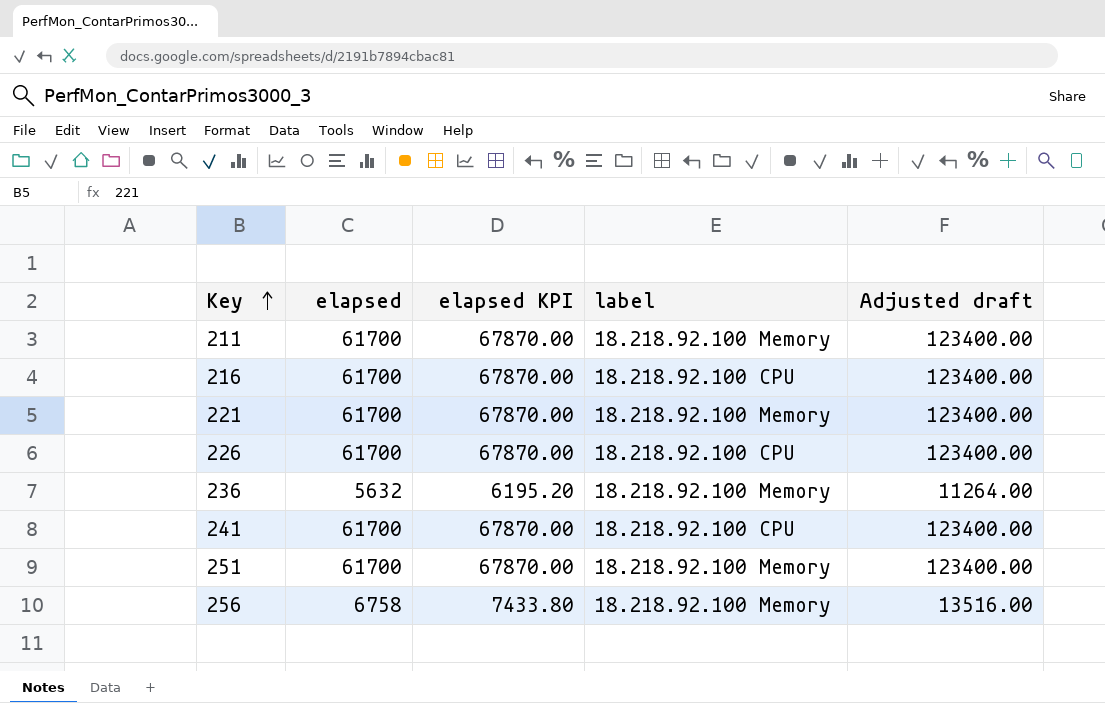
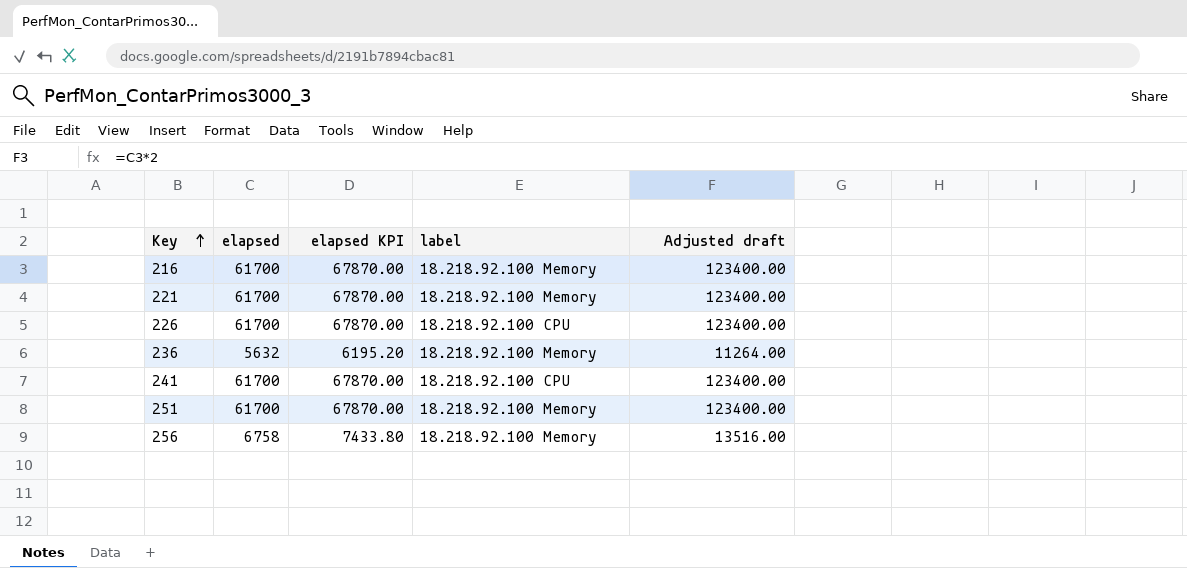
row 211: 61700 | 67870.00 | 18.218.92.100 Memory | 123400.00 -> none
216 | label: 18.218.92.100 CPU -> 18.218.92.100 Memory

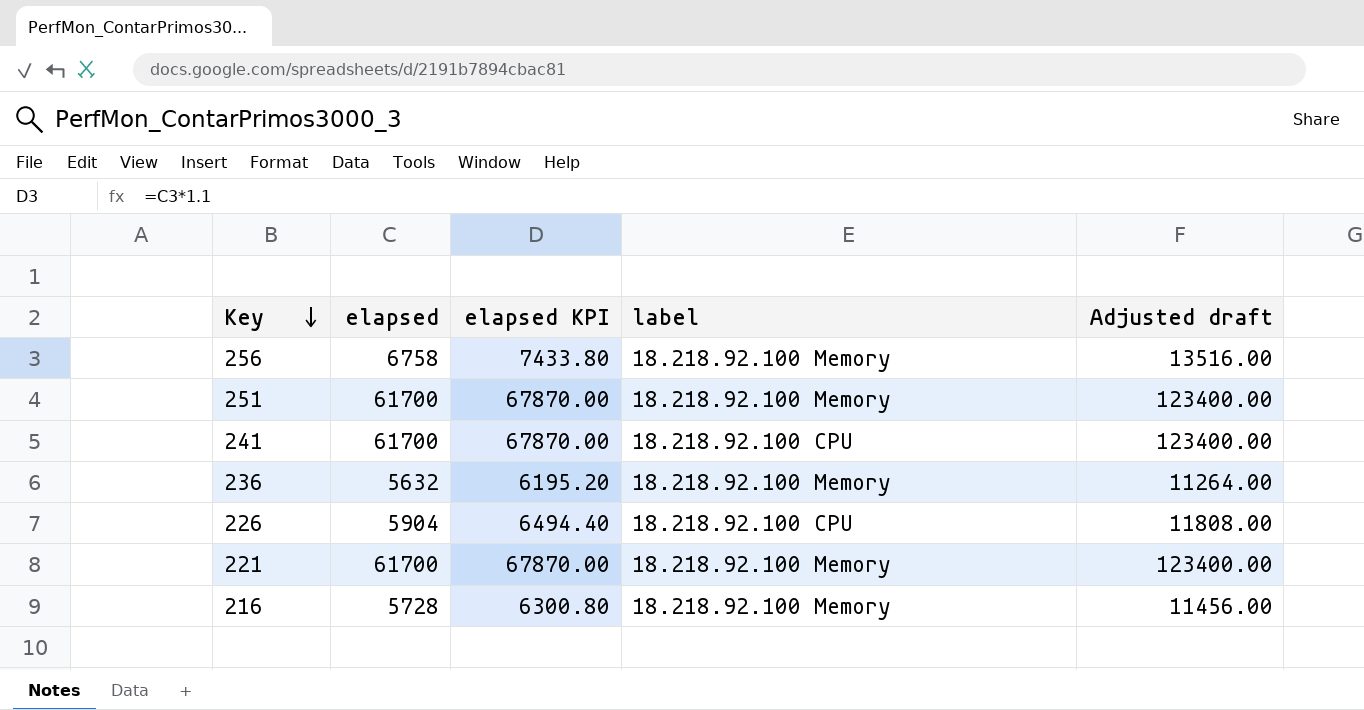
row order: Key ascending -> Key descending
226 | elapsed: 61700 -> 5904
226 | elapsed KPI: 67870.00 -> 6494.40
226 | Adjusted draft: 123400.00 -> 11808.00
216 | elapsed: 61700 -> 5728
216 | elapsed KPI: 67870.00 -> 6300.80
216 | Adjusted draft: 123400.00 -> 11456.00

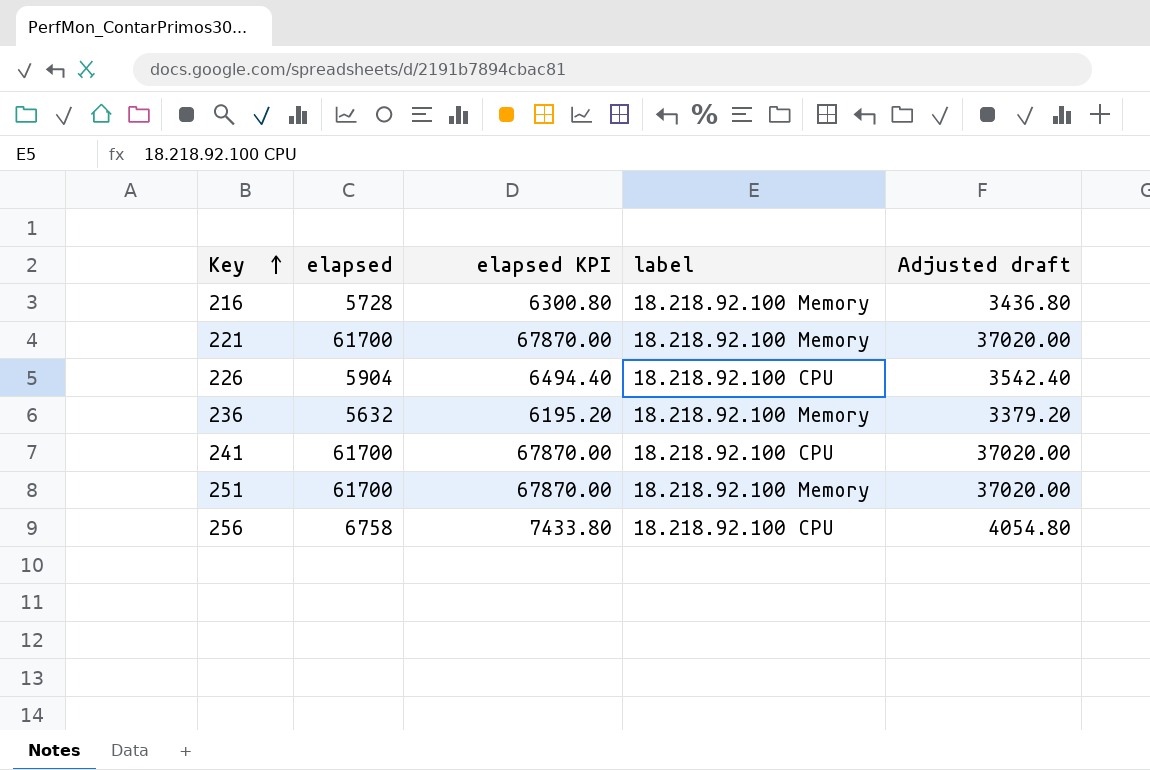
row order: Key descending -> Key ascending
column Adjusted draft | formula: [elapsed] * 2 -> [elapsed] * 0.6
256 | label: 18.218.92.100 Memory -> 18.218.92.100 CPU

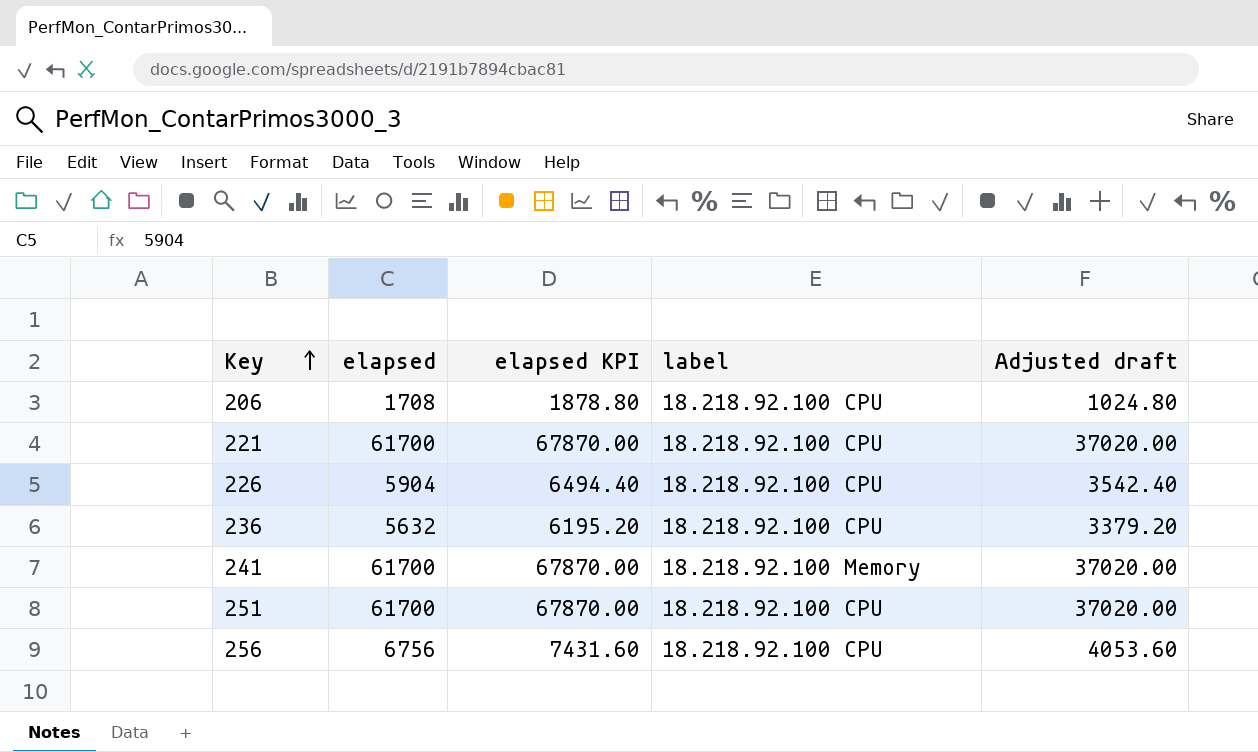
row 216: 5728 | 6300.80 | 18.218.92.100 Memory | 3436.80 -> none
row 206: none -> 1708 | 1878.80 | 18.218.92.100 CPU | 1024.80
221 | label: 18.218.92.100 Memory -> 18.218.92.100 CPU
236 | label: 18.218.92.100 Memory -> 18.218.92.100 CPU
241 | label: 18.218.92.100 CPU -> 18.218.92.100 Memory
251 | label: 18.218.92.100 Memory -> 18.218.92.100 CPU
256 | elapsed: 6758 -> 6756
256 | elapsed KPI: 7433.80 -> 7431.60
256 | Adjusted draft: 4054.80 -> 4053.60

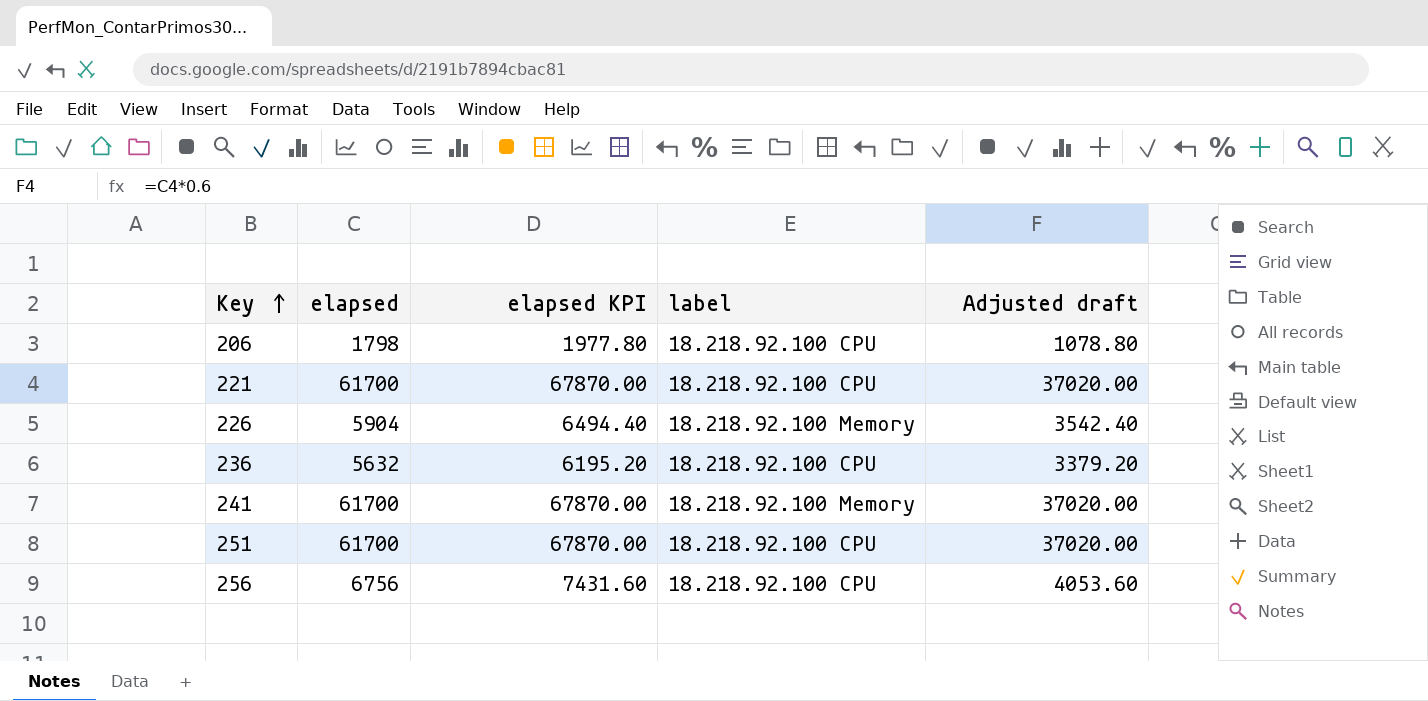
206 | elapsed: 1708 -> 1798
206 | elapsed KPI: 1878.80 -> 1977.80
206 | Adjusted draft: 1024.80 -> 1078.80
226 | label: 18.218.92.100 CPU -> 18.218.92.100 Memory

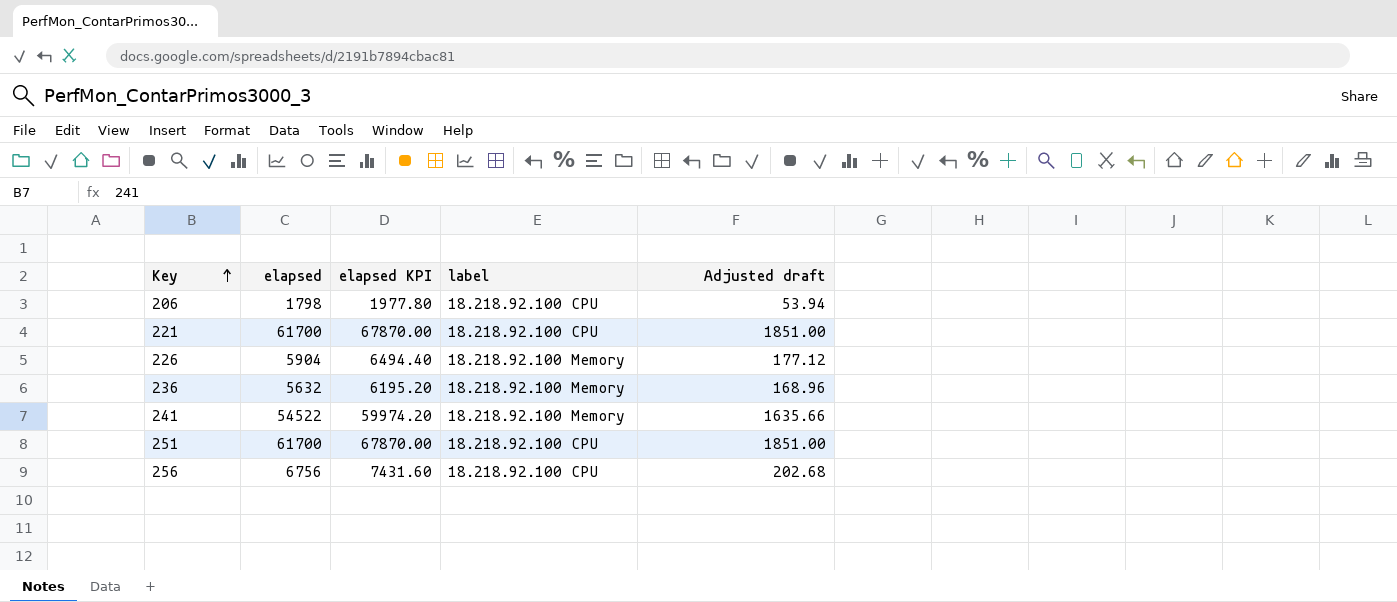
column Adjusted draft | formula: [elapsed] * 0.6 -> [elapsed] * 0.03
236 | label: 18.218.92.100 CPU -> 18.218.92.100 Memory
241 | elapsed: 61700 -> 54522
241 | elapsed KPI: 67870.00 -> 59974.20

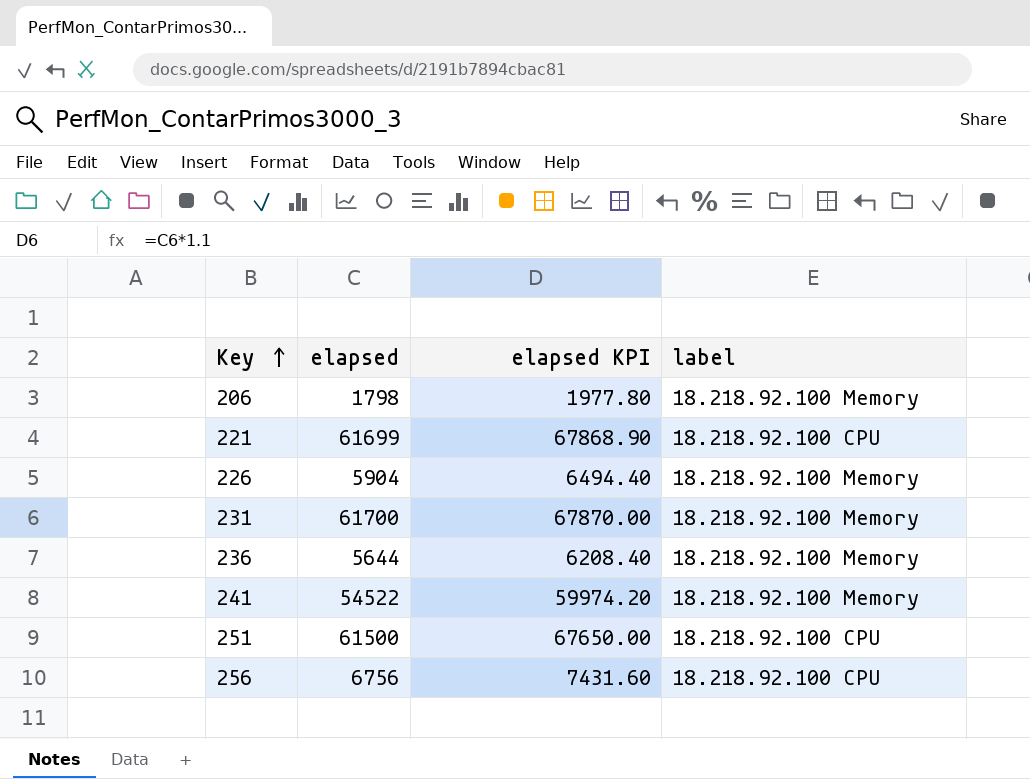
column Adjusted draft | formula: [elapsed] * 0.03 -> none
206 | label: 18.218.92.100 CPU -> 18.218.92.100 Memory
221 | elapsed: 61700 -> 61699
221 | elapsed KPI: 67870.00 -> 67868.90
row 231: none -> 61700 | 67870.00 | 18.218.92.100 Memory
236 | elapsed: 5632 -> 5644
236 | elapsed KPI: 6195.20 -> 6208.40
251 | elapsed: 61700 -> 61500
251 | elapsed KPI: 67870.00 -> 67650.00

